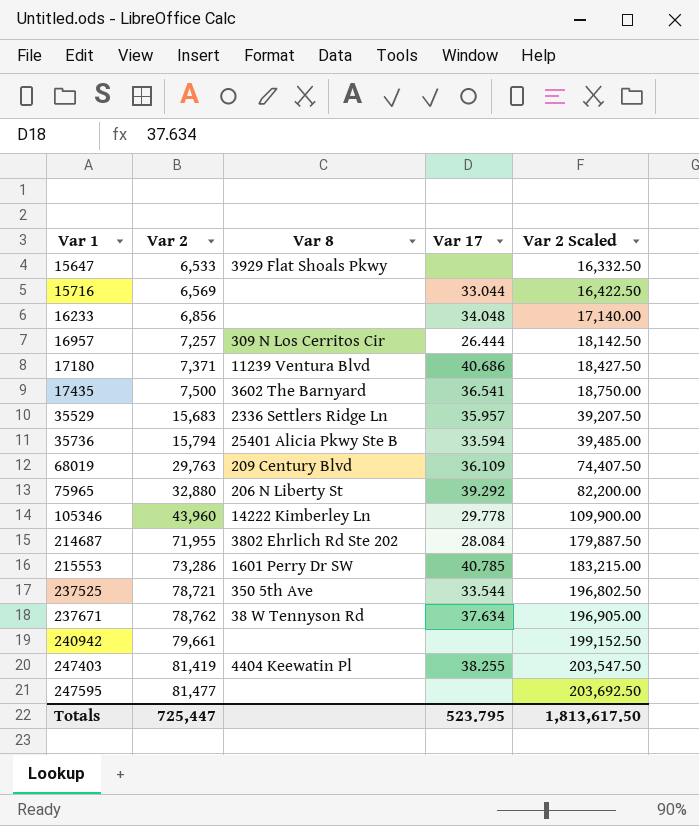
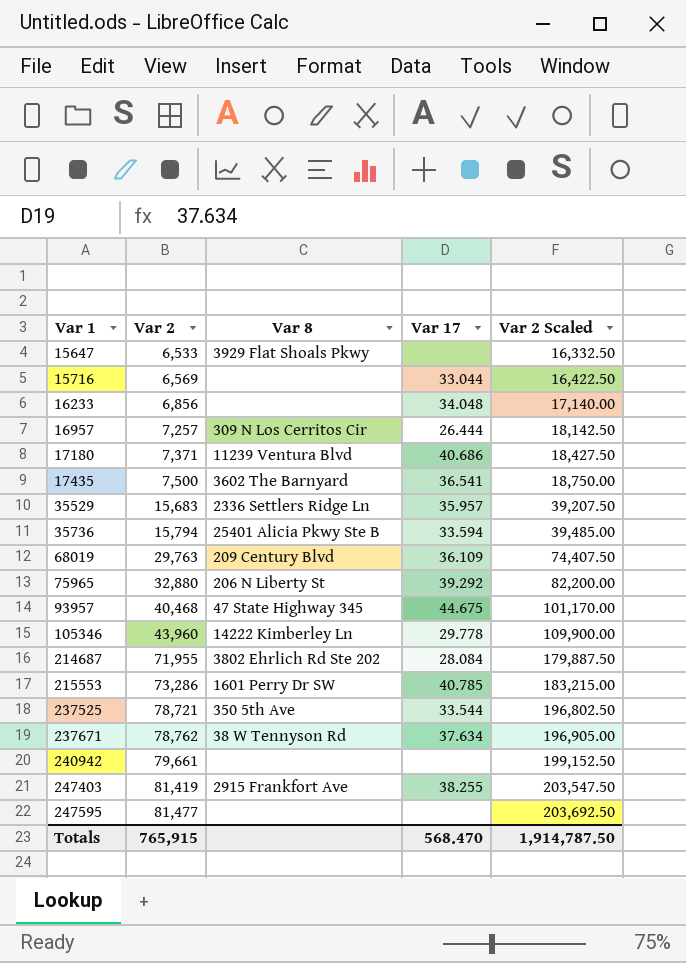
row 93957: none -> 40,468 | 47 State Highway 345 | 44.675 | 101,170.00
247403 | Var 8: 4404 Keewatin Pl -> 2915 Frankfort Ave
Totals | Var 2: 725,447 -> 765,915
Totals | Var 17: 523.795 -> 568.470
Totals | Var 2 Scaled: 1,813,617.50 -> 1,914,787.50

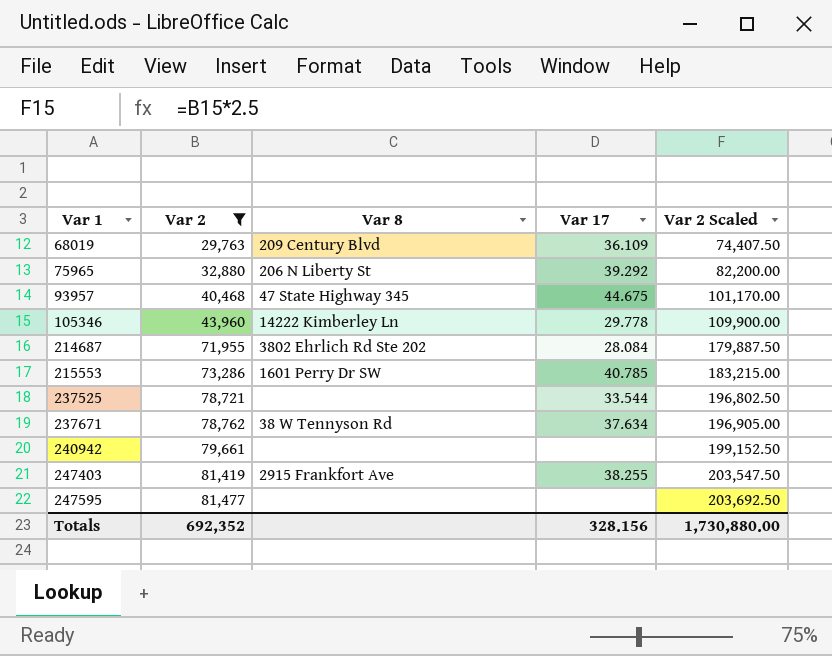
filter: none -> Var 2 >= 29,763
237525 | Var 8: 350 5th Ave -> none
Totals | Var 2: 765,915 -> 692,352
Totals | Var 17: 568.470 -> 328.156
Totals | Var 2 Scaled: 1,914,787.50 -> 1,730,880.00

